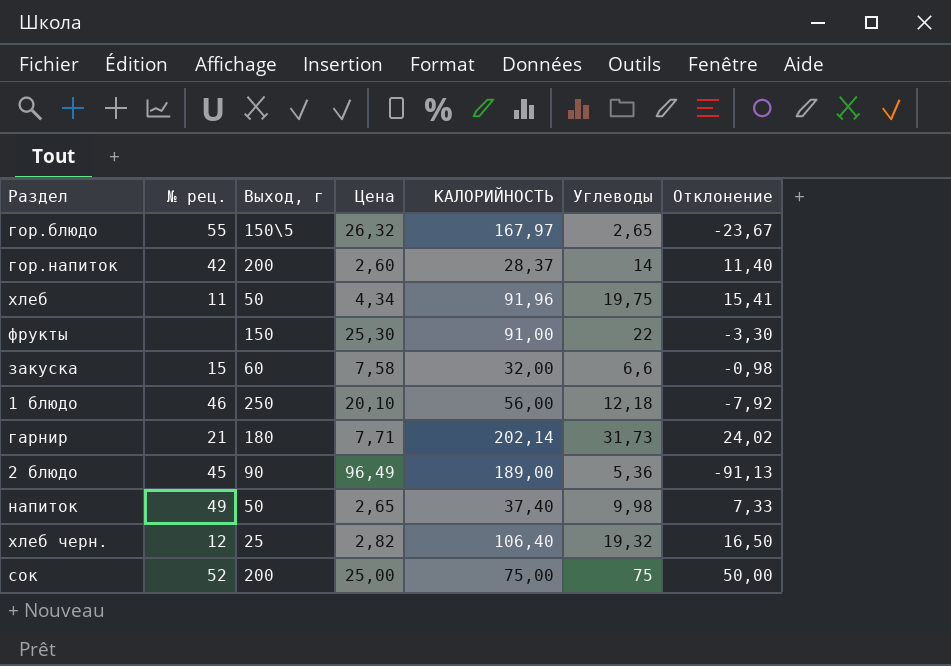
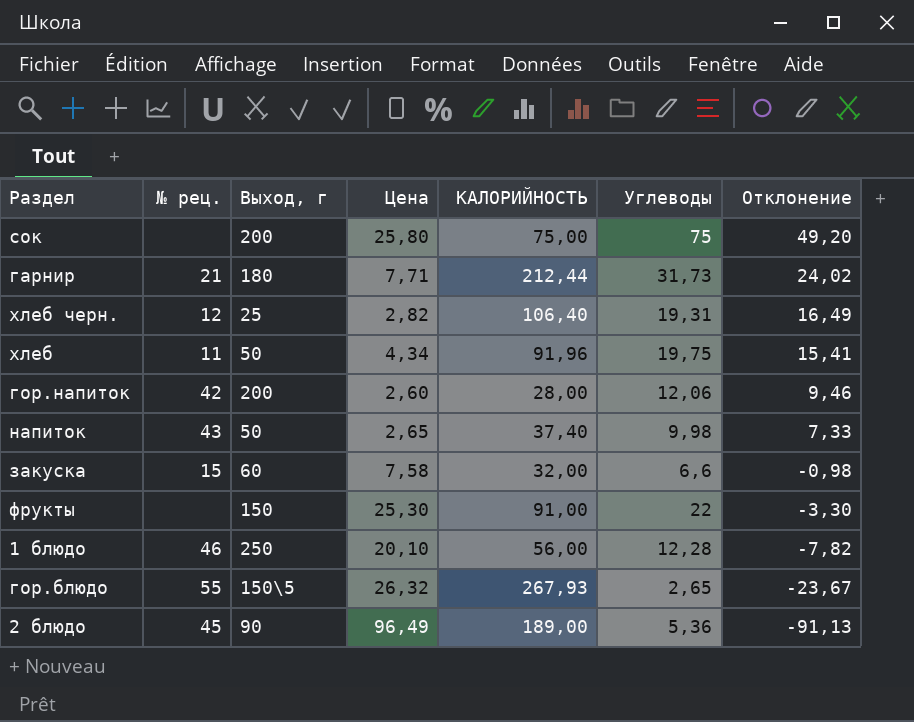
row order: none -> Отклонение descending
сок | № рец.: 52 -> none
сок | Цена: 25,00 -> 25,80
сок | Отклонение: 50,00 -> 49,20
гарнир | КАЛОРИЙНОСТЬ: 202,14 -> 212,44
хлеб черн. | Углеводы: 19,32 -> 19,31
хлеб черн. | Отклонение: 16,50 -> 16,49
гор.напиток | КАЛОРИЙНОСТЬ: 28,37 -> 28,00
гор.напиток | Углеводы: 14 -> 12,06
гор.напиток | Отклонение: 11,40 -> 9,46
напиток | № рец.: 49 -> 43
1 блюдо | Углеводы: 12,18 -> 12,28
1 блюдо | Отклонение: -7,92 -> -7,82
гор.блюдо | КАЛОРИЙНОСТЬ: 167,97 -> 267,93

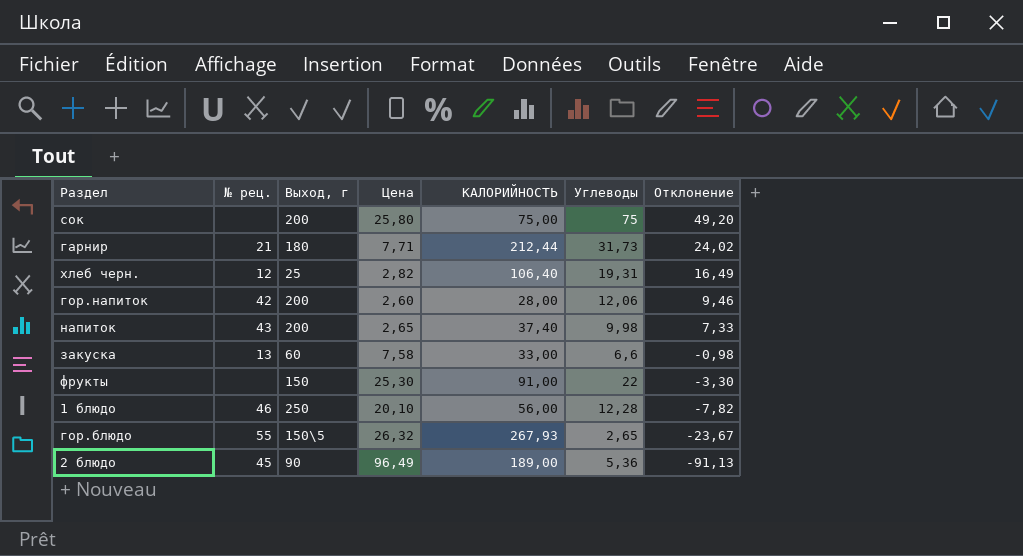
row хлеб: 11 | 50 | 4,34 | 91,96 | 19,75 | 15,41 -> none
напиток | Выход, г: 50 -> 200
закуска | № рец.: 15 -> 13
закуска | КАЛОРИЙНОСТЬ: 32,00 -> 33,00

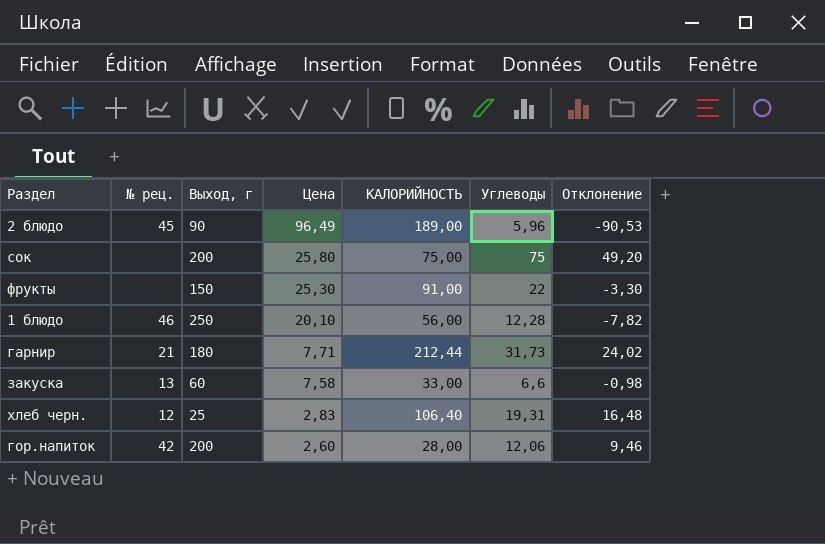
row order: Отклонение descending -> Цена descending
row напиток: 43 | 200 | 2,65 | 37,40 | 9,98 | 7,33 -> none
row гор.блюдо: 55 | 150\5 | 26,32 | 267,93 | 2,65 | -23,67 -> none
2 блюдо | Углеводы: 5,36 -> 5,96
2 блюдо | Отклонение: -91,13 -> -90,53
хлеб черн. | Цена: 2,82 -> 2,83
хлеб черн. | Отклонение: 16,49 -> 16,48

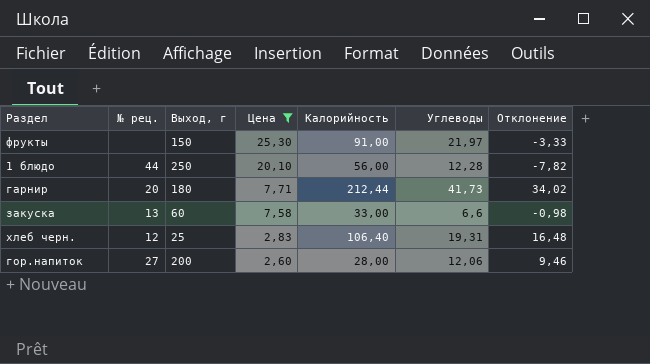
filter: none -> Цена <= 25,30
column name: КАЛОРИЙНОСТЬ -> Калорийность
фрукты | Углеводы: 22 -> 21,97
фрукты | Отклонение: -3,30 -> -3,33
1 блюдо | № рец.: 46 -> 44
гарнир | № рец.: 21 -> 20
гарнир | Углеводы: 31,73 -> 41,73
гарнир | Отклонение: 24,02 -> 34,02
гор.напиток | № рец.: 42 -> 27

